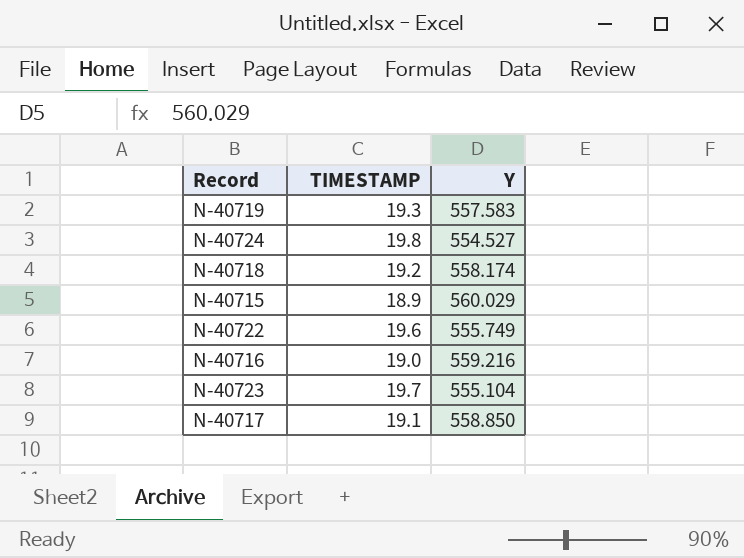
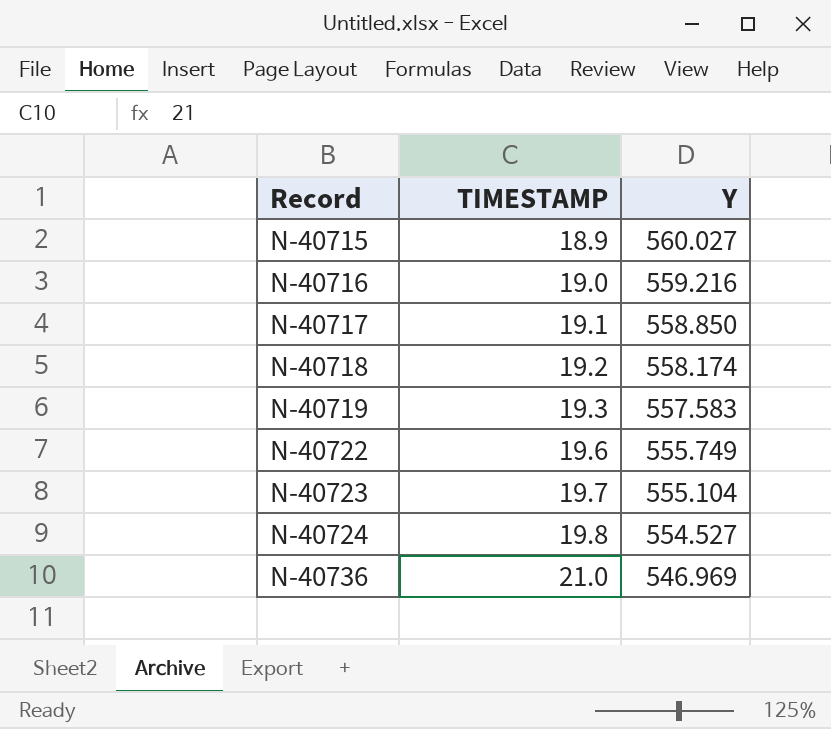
row order: none -> Record ascending
N-40715 | Y: 560.029 -> 560.027
row N-40736: none -> 21.0 | 546.969

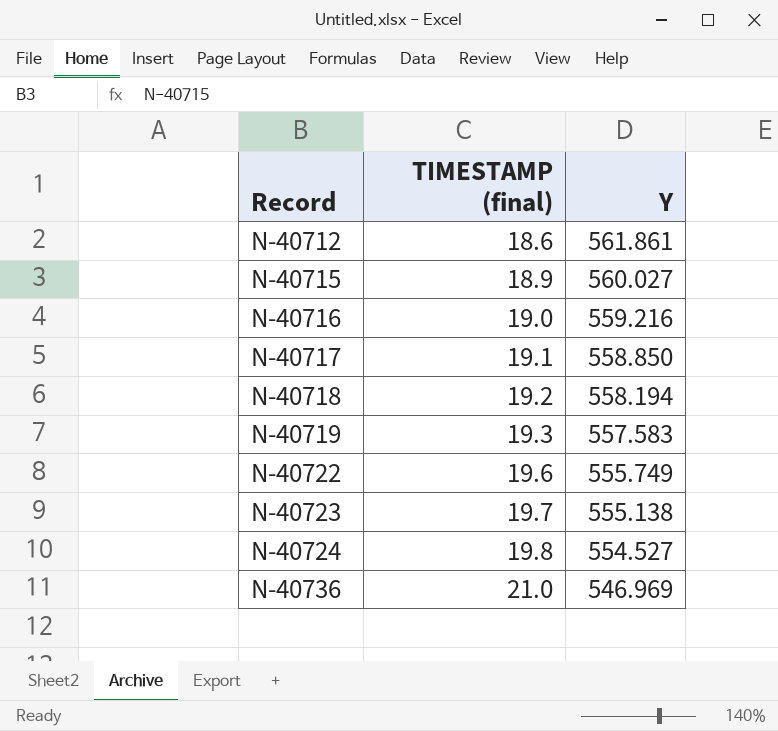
column name: TIMESTAMP -> TIMESTAMP (final)
row N-40712: none -> 18.6 | 561.861
N-40718 | Y: 558.174 -> 558.194
N-40723 | Y: 555.104 -> 555.138

